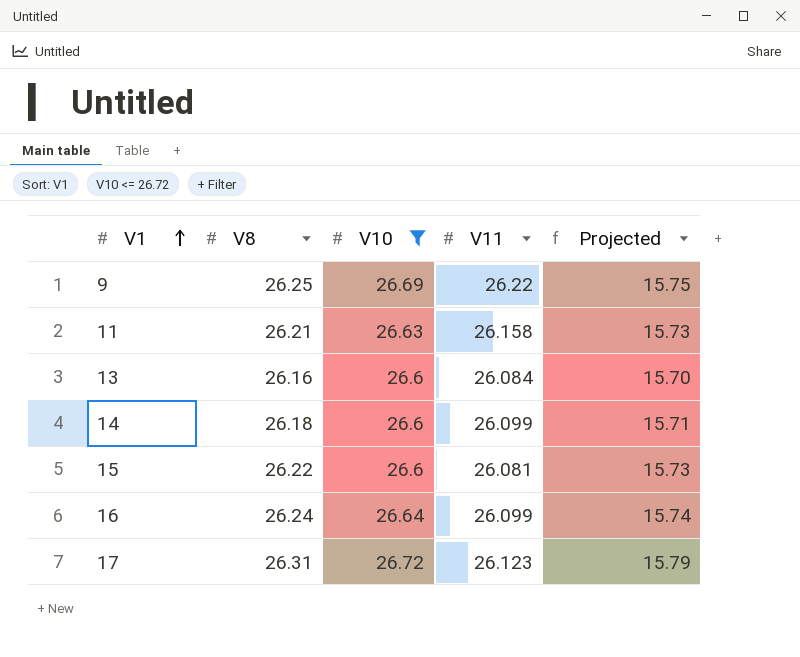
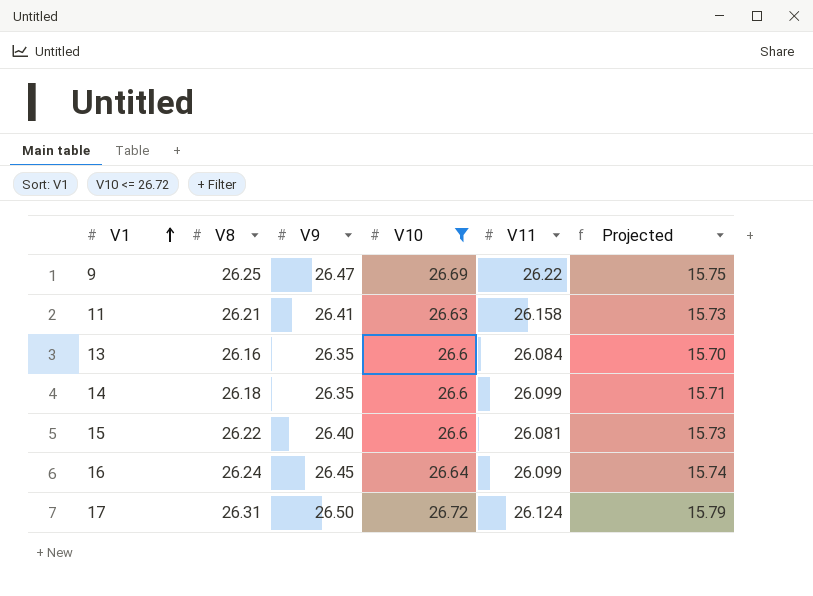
column V9 | position: none -> 3
17 | V11: 26.123 -> 26.124

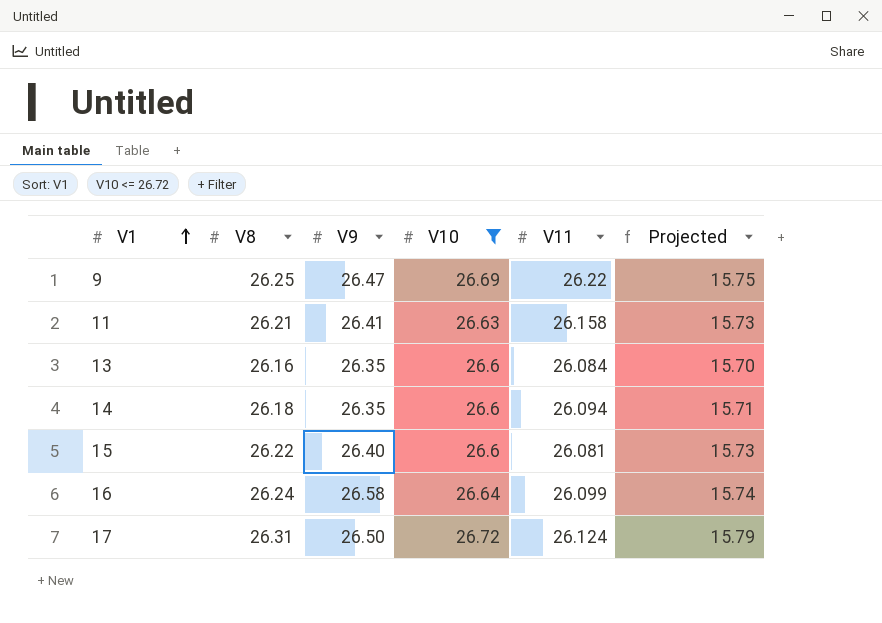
14 | V11: 26.099 -> 26.094
16 | V9: 26.45 -> 26.58

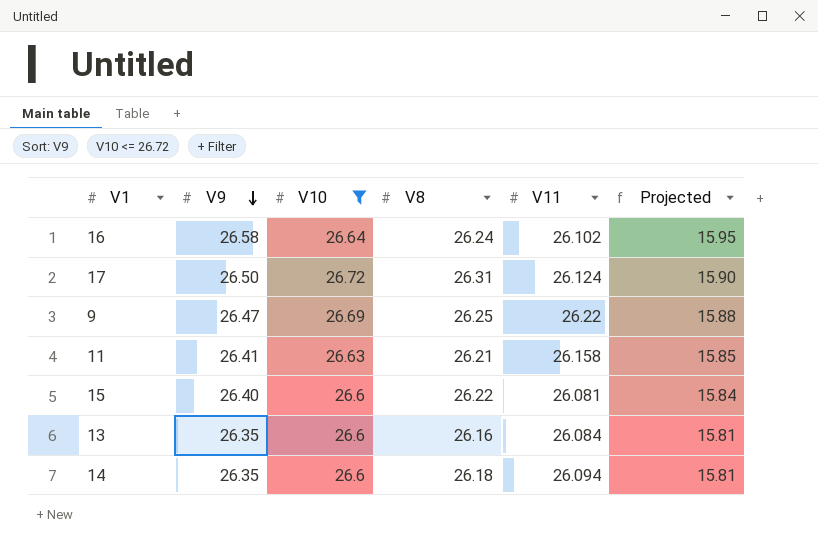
row order: V1 ascending -> V9 descending
column V8 | position: 2 -> 4
column Projected | formula: [V8] * 0.6 -> [V9] * 0.6
16 | V11: 26.099 -> 26.102

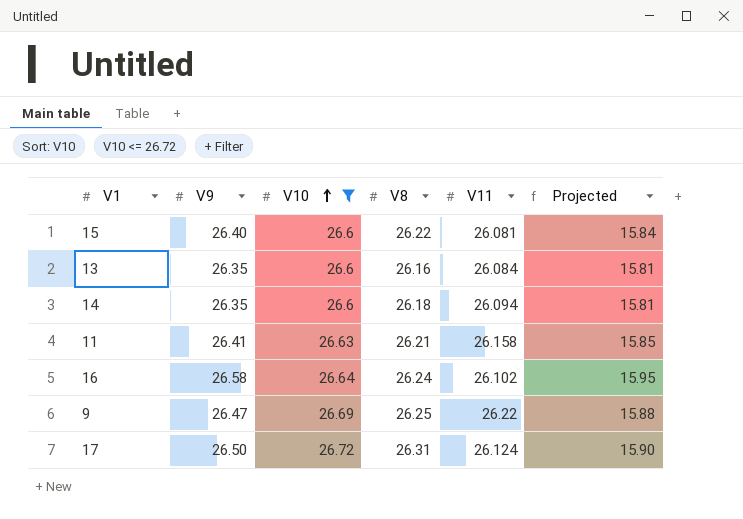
row order: V9 descending -> V10 ascending

